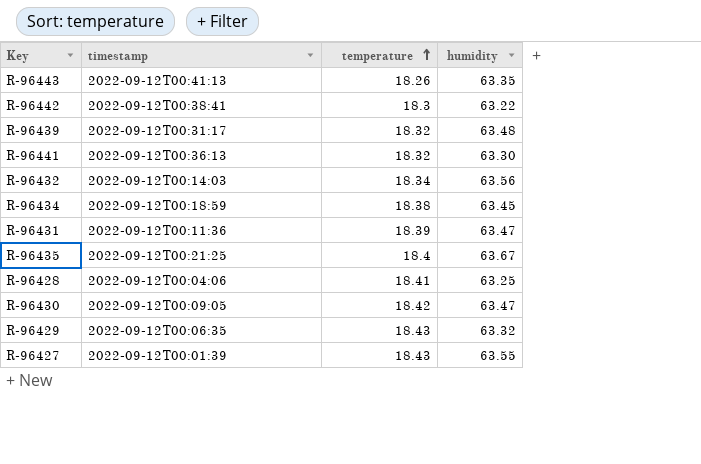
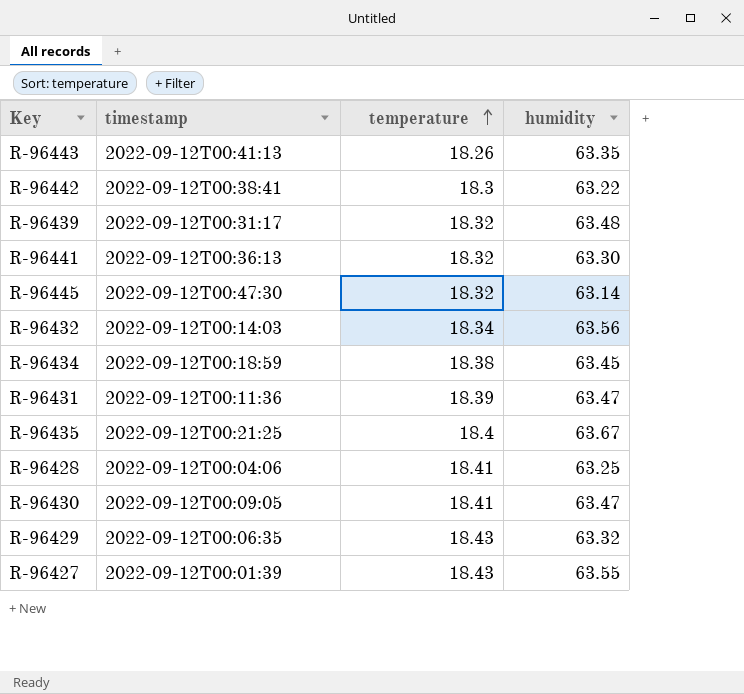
row R-96445: none -> 2022-09-12T00:47:30 | 18.32 | 63.14
R-96430 | temperature: 18.42 -> 18.41

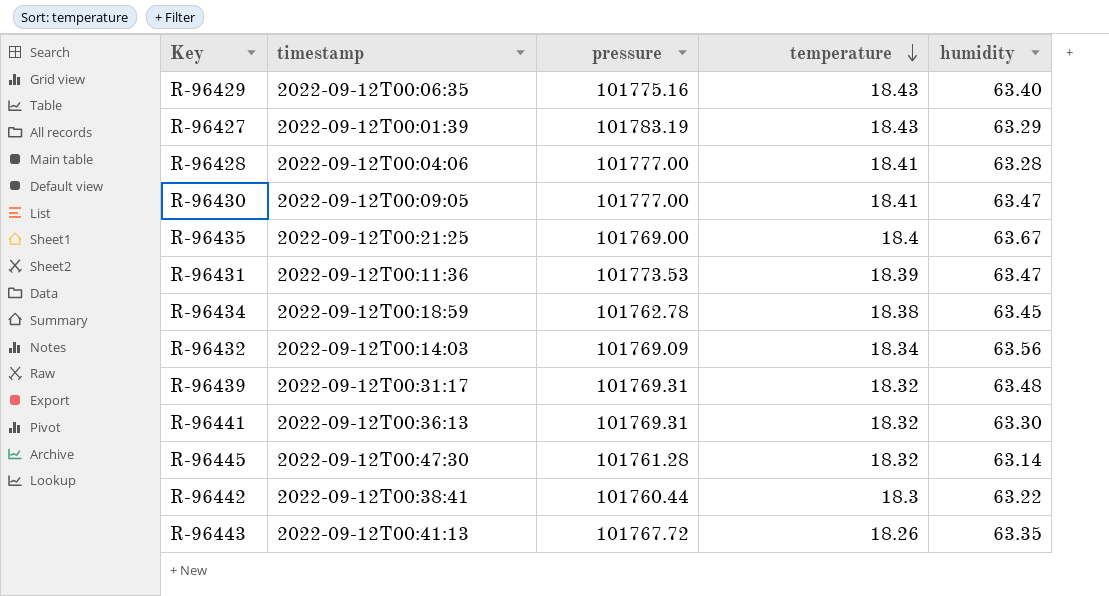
row order: temperature ascending -> temperature descending
column pressure | position: none -> 3
R-96429 | humidity: 63.32 -> 63.40
R-96427 | humidity: 63.55 -> 63.29
R-96428 | humidity: 63.25 -> 63.28

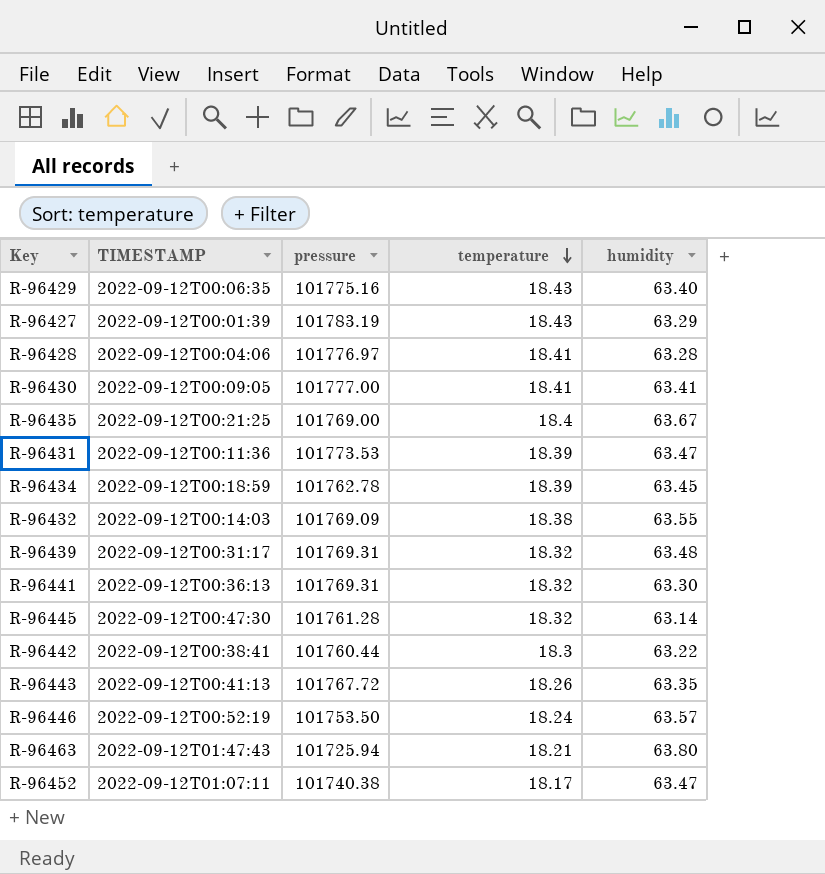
column name: timestamp -> TIMESTAMP
R-96428 | pressure: 101777.00 -> 101776.97
R-96430 | humidity: 63.47 -> 63.41
R-96434 | temperature: 18.38 -> 18.39
R-96432 | temperature: 18.34 -> 18.38
R-96432 | humidity: 63.56 -> 63.55
row R-96446: none -> 2022-09-12T00:52:19 | 101753.50 | 18.24 | 63.57
row R-96463: none -> 2022-09-12T01:47:43 | 101725.94 | 18.21 | 63.80
row R-96452: none -> 2022-09-12T01:07:11 | 101740.38 | 18.17 | 63.47

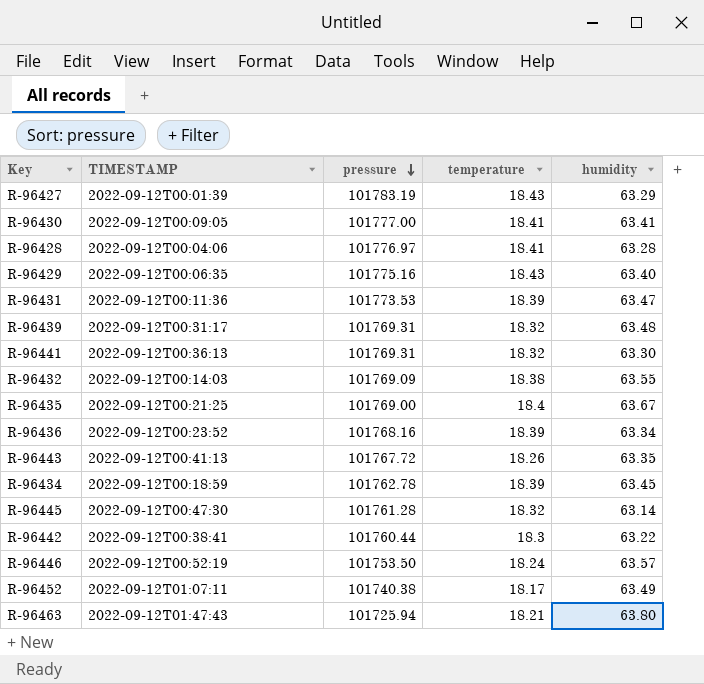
row order: temperature descending -> pressure descending
row R-96436: none -> 2022-09-12T00:23:52 | 101768.16 | 18.39 | 63.34
R-96452 | humidity: 63.47 -> 63.49

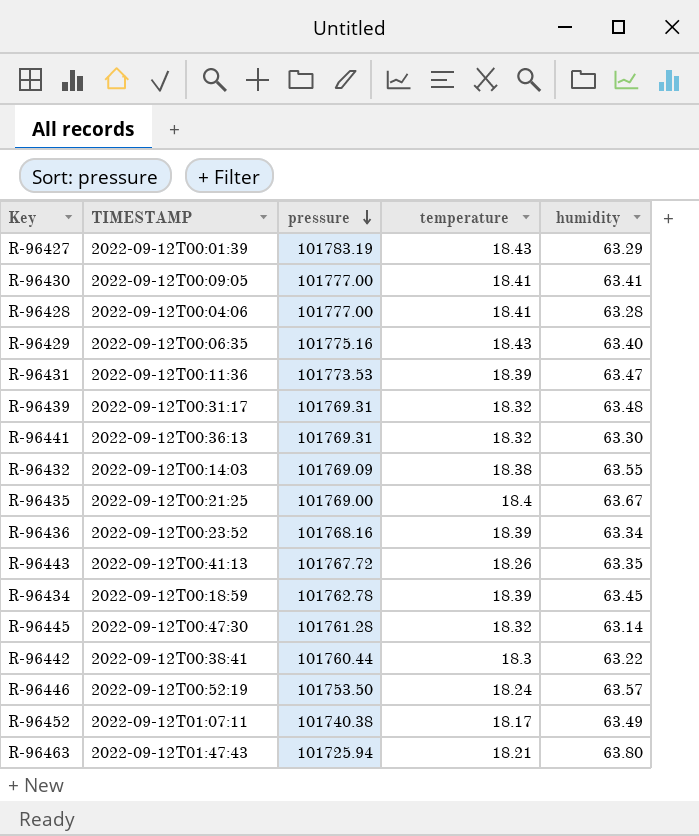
R-96428 | pressure: 101776.97 -> 101777.00

